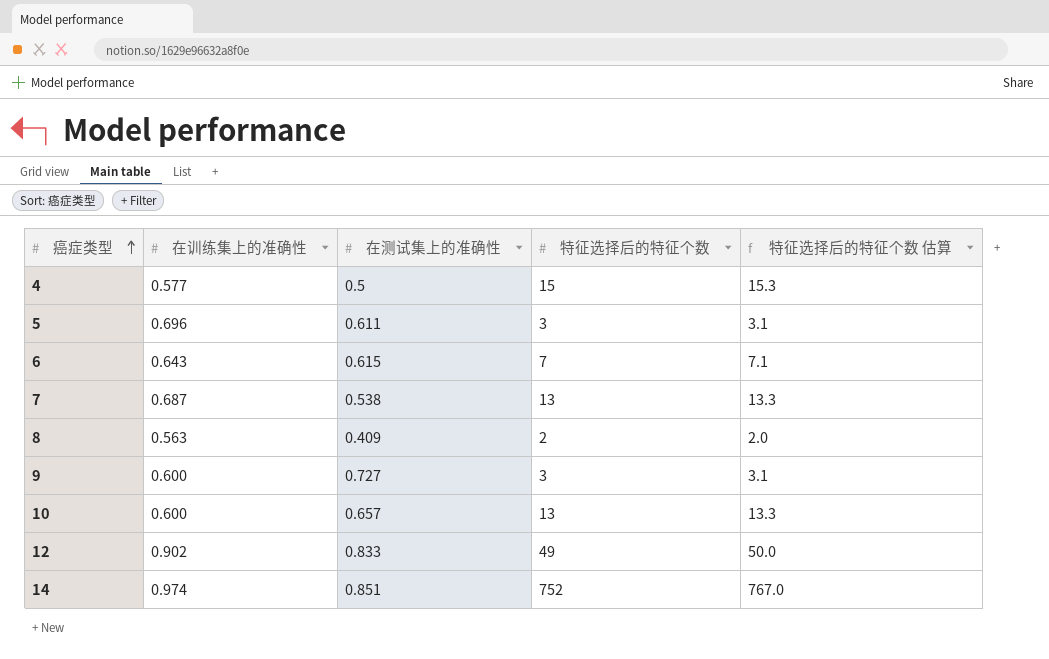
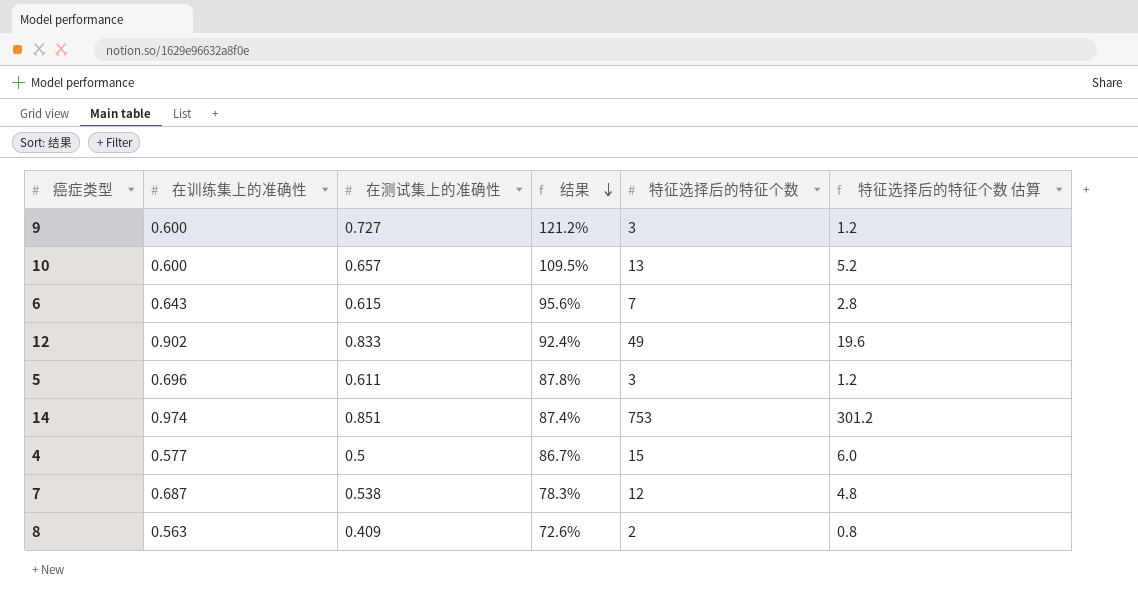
row order: 癌症类型 ascending -> 结果 descending
column 结果 | formula: none -> [在测试集上的准确性] / [在训练集上的准确性]
column 特征选择后的特征个数 估算 | formula: [特征选择后的特征个数] * 1.02 -> [特征选择后的特征个数] * 0.4
14 | 特征选择后的特征个数: 752 -> 753
7 | 特征选择后的特征个数: 13 -> 12

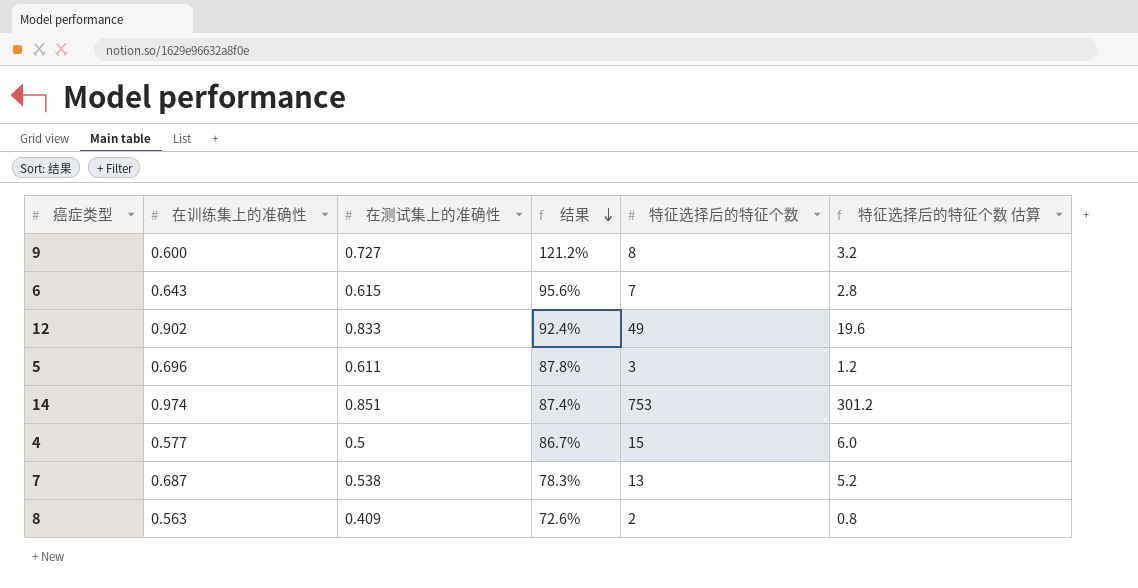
row 10: 0.600 | 0.657 | 109.5% | 13 | 5.2 -> none
9 | 特征选择后的特征个数: 3 -> 8
9 | 特征选择后的特征个数 估算: 1.2 -> 3.2
7 | 特征选择后的特征个数: 12 -> 13
7 | 特征选择后的特征个数 估算: 4.8 -> 5.2

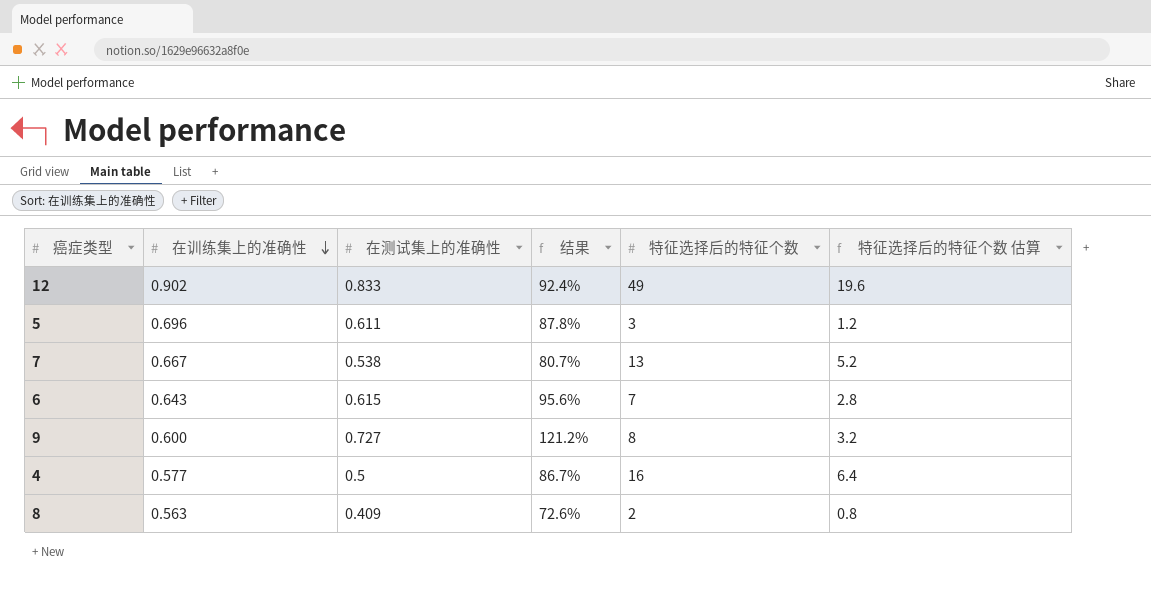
row order: 结果 descending -> 在训练集上的准确性 descending
row 14: 0.974 | 0.851 | 87.4% | 753 | 301.2 -> none
7 | 在训练集上的准确性: 0.687 -> 0.667
7 | 结果: 78.3% -> 80.7%
4 | 特征选择后的特征个数: 15 -> 16
4 | 特征选择后的特征个数 估算: 6.0 -> 6.4

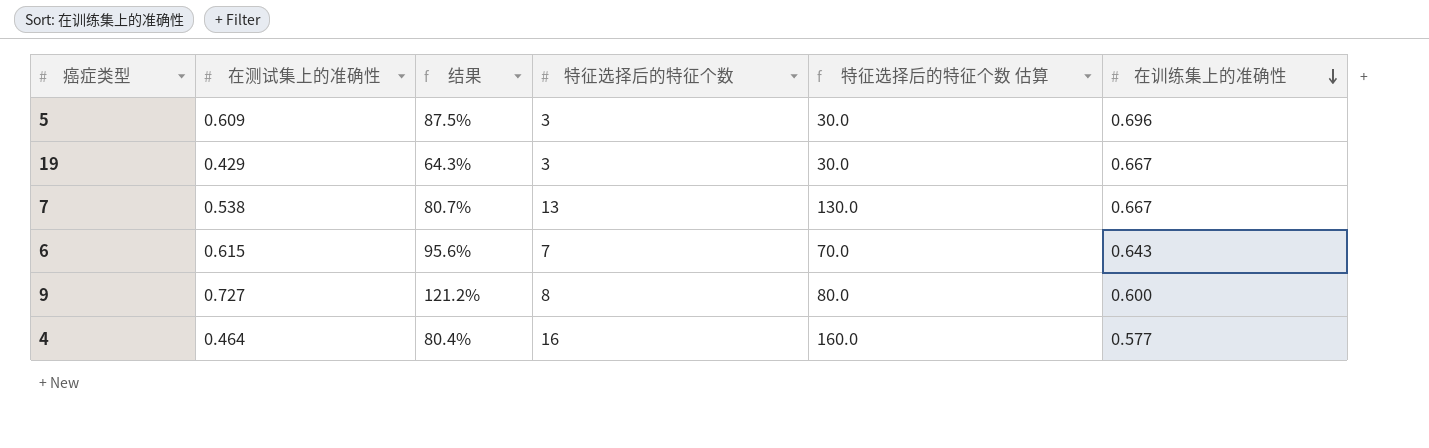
column 特征选择后的特征个数 估算 | formula: [特征选择后的特征个数] * 0.4 -> [特征选择后的特征个数] * 10
column 在训练集上的准确性 | position: 2 -> 6
row 12: 0.902 | 0.833 | 92.4% | 49 | 19.6 -> none
row 8: 0.563 | 0.409 | 72.6% | 2 | 0.8 -> none
5 | 在测试集上的准确性: 0.611 -> 0.609
5 | 结果: 87.8% -> 87.5%
row 19: none -> 0.429 | 64.3% | 3 | 30.0 | 0.667
4 | 在测试集上的准确性: 0.5 -> 0.464
4 | 结果: 86.7% -> 80.4%

